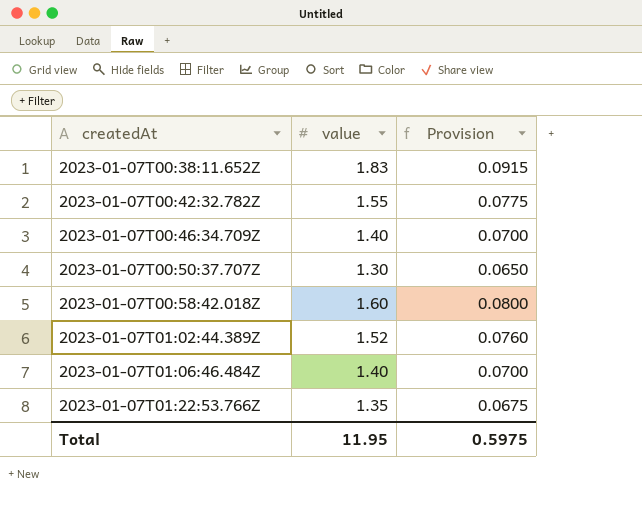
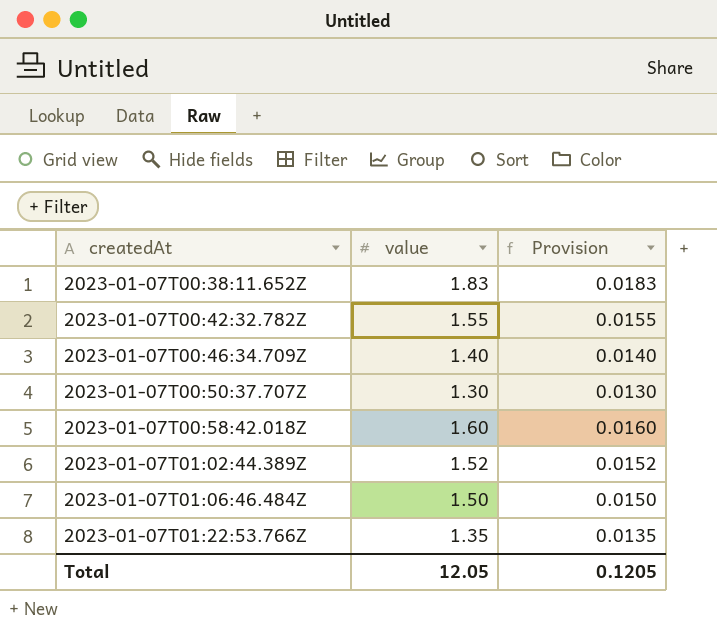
column Provision | formula: [value] * 0.05 -> [value] * 0.01
2023-01-07T01:06:46.484Z | value: 1.40 -> 1.50
Total | value: 11.95 -> 12.05
Total | Provision: 0.5975 -> 0.1205

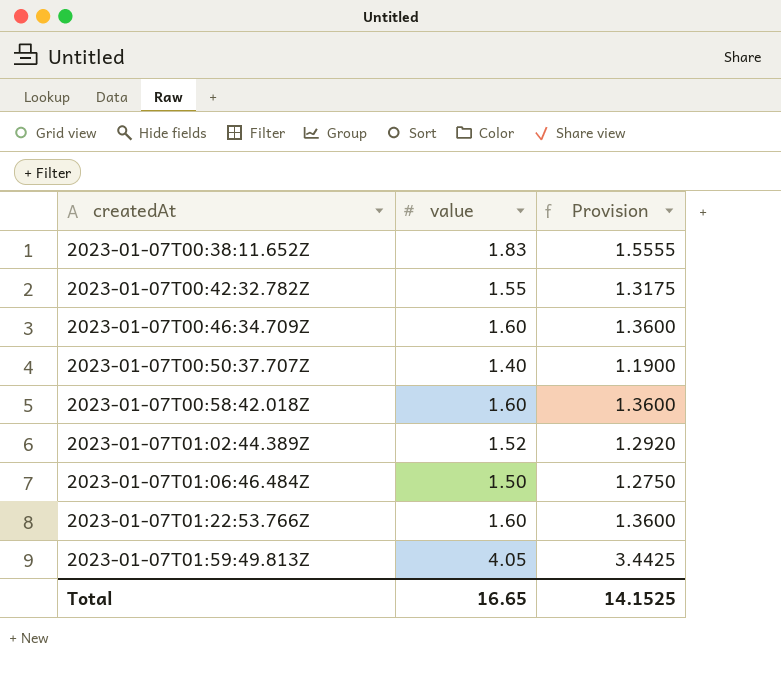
column Provision | formula: [value] * 0.01 -> [value] * 0.85
2023-01-07T00:46:34.709Z | value: 1.40 -> 1.60
2023-01-07T00:50:37.707Z | value: 1.30 -> 1.40
2023-01-07T01:22:53.766Z | value: 1.35 -> 1.60
row 2023-01-07T01:59:49.813Z: none -> 4.05 | 3.4425
Total | value: 12.05 -> 16.65
Total | Provision: 0.1205 -> 14.1525

